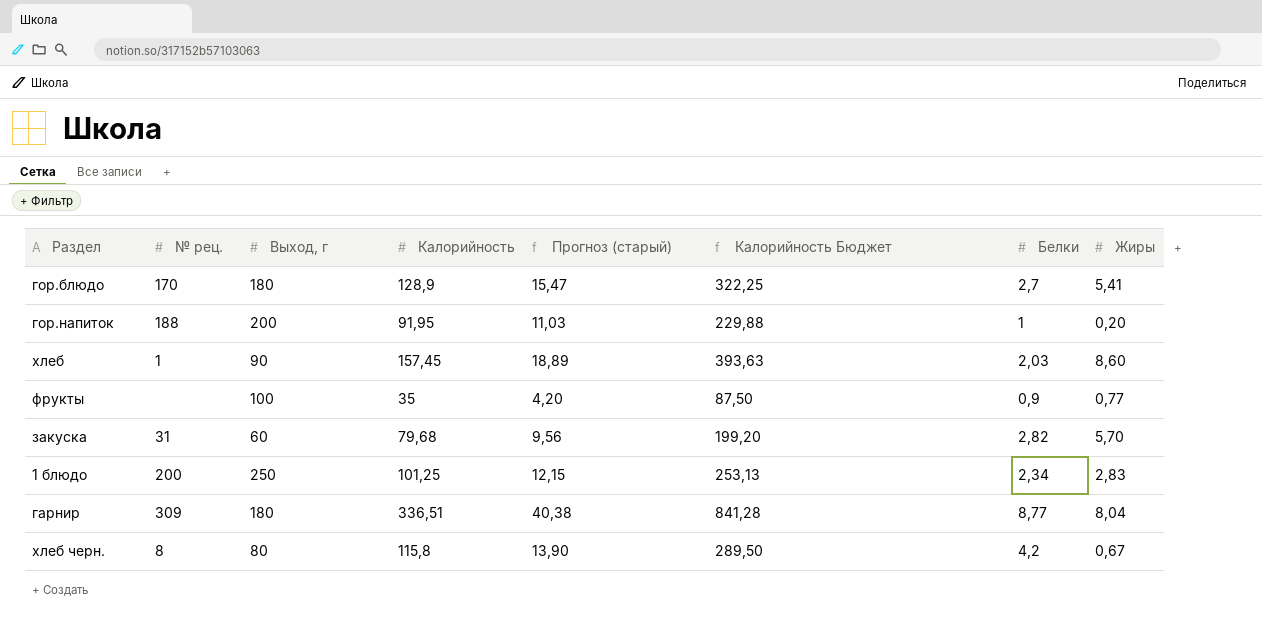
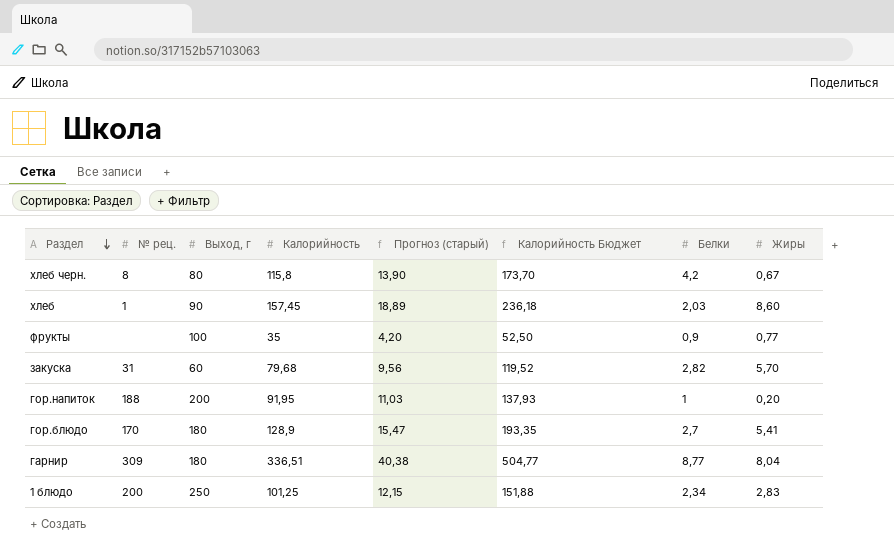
row order: none -> Раздел descending
column Калорийность Бюджет | formula: [Калорийность] * 2,5 -> [Калорийность] * 1,5

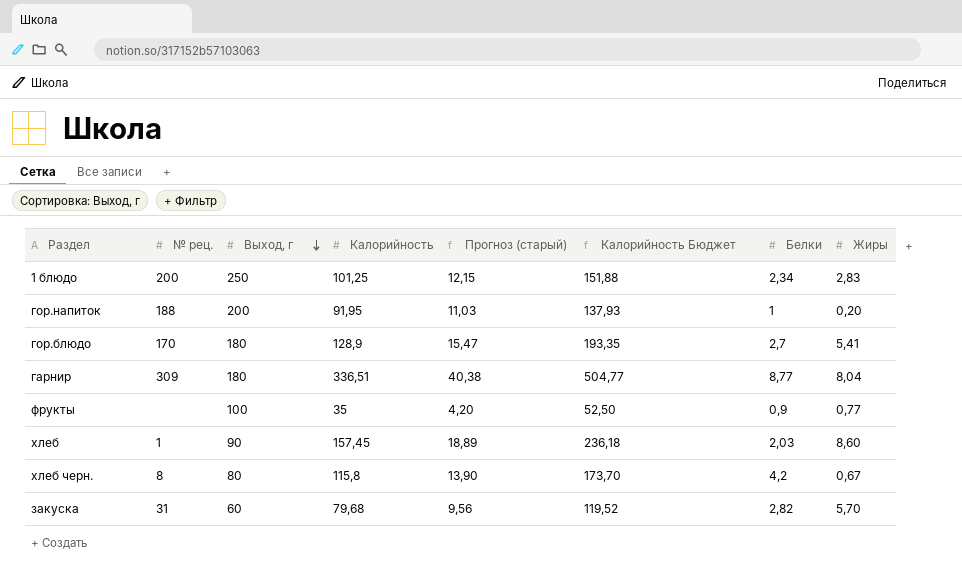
row order: Раздел descending -> Выход, г descending

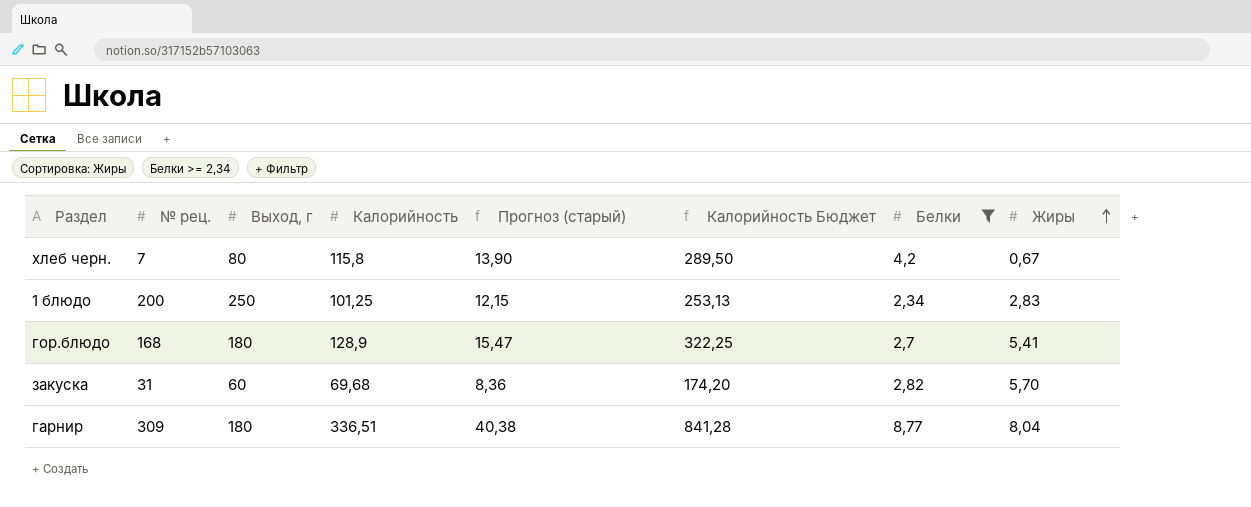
filter: none -> Белки >= 2,34
row order: Выход, г descending -> Жиры ascending
column Калорийность Бюджет | formula: [Калорийность] * 1,5 -> [Калорийность] * 2,5
хлеб черн. | № рец.: 8 -> 7
гор.блюдо | № рец.: 170 -> 168
закуска | Калорийность: 79,68 -> 69,68
закуска | Прогноз (старый): 9,56 -> 8,36

